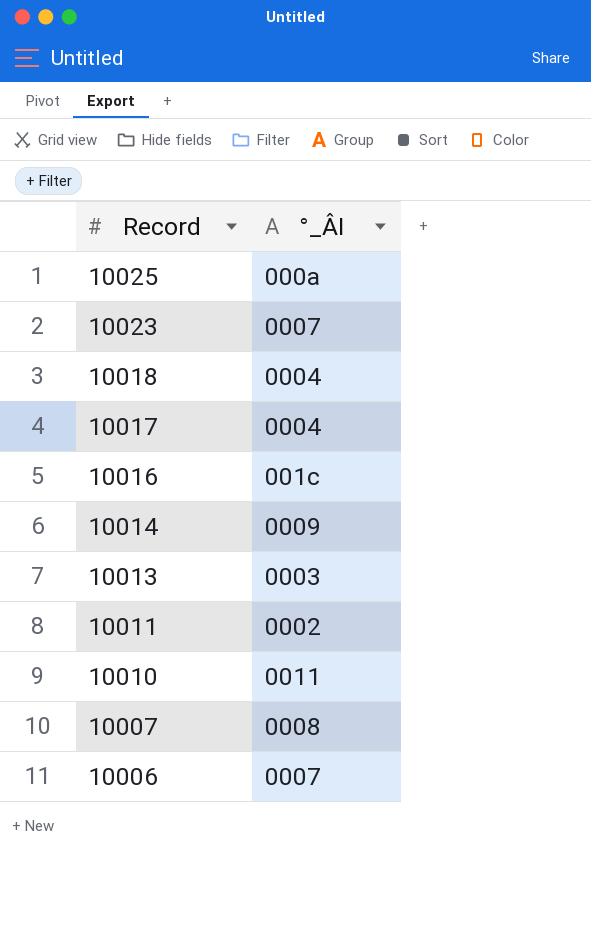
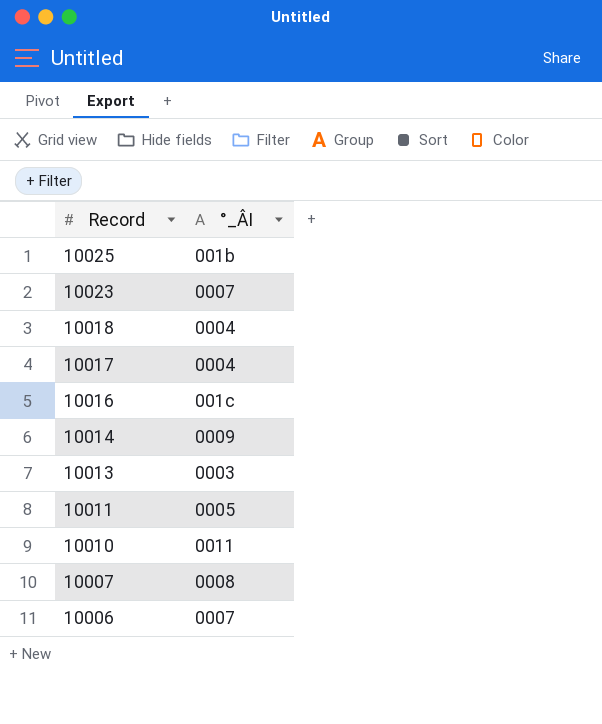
10025 | °_ÂI: 000a -> 001b
10011 | °_ÂI: 0002 -> 0005

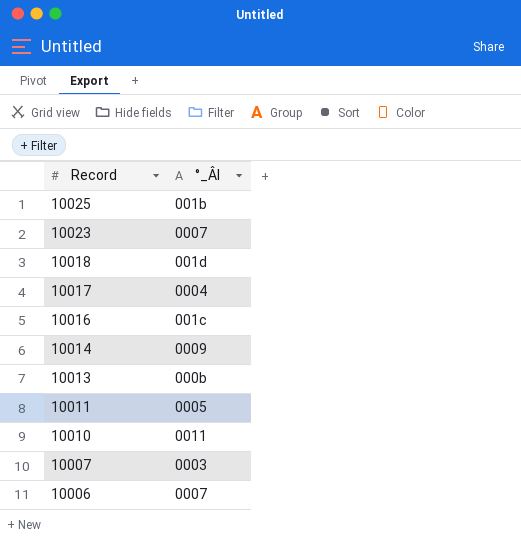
10018 | °_ÂI: 0004 -> 001d
10013 | °_ÂI: 0003 -> 000b
10007 | °_ÂI: 0008 -> 0003

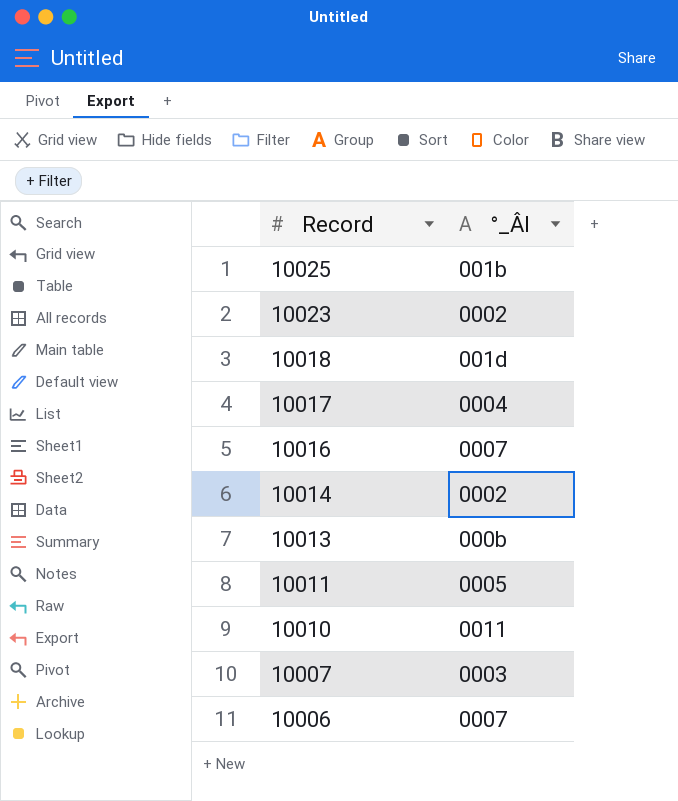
10023 | °_ÂI: 0007 -> 0002
10016 | °_ÂI: 001c -> 0007
10014 | °_ÂI: 0009 -> 0002

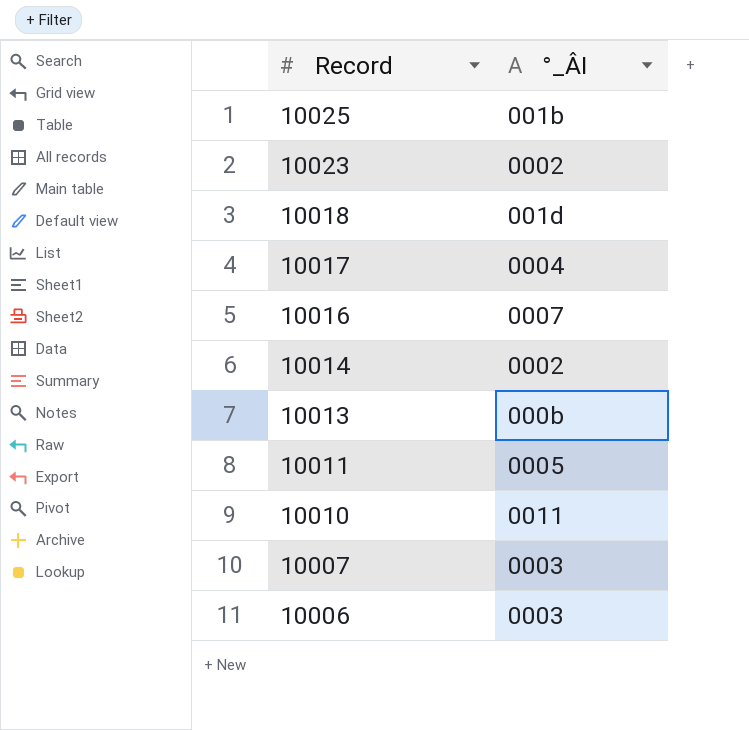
10006 | °_ÂI: 0007 -> 0003

